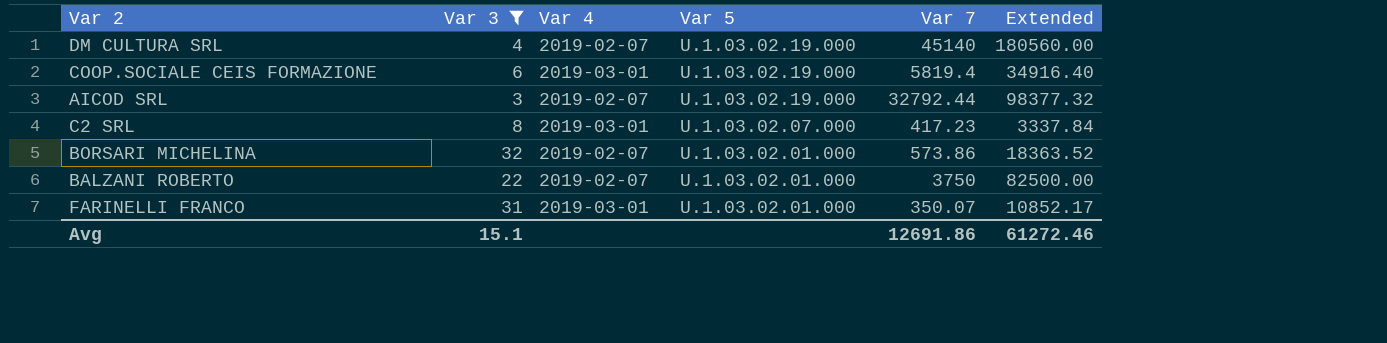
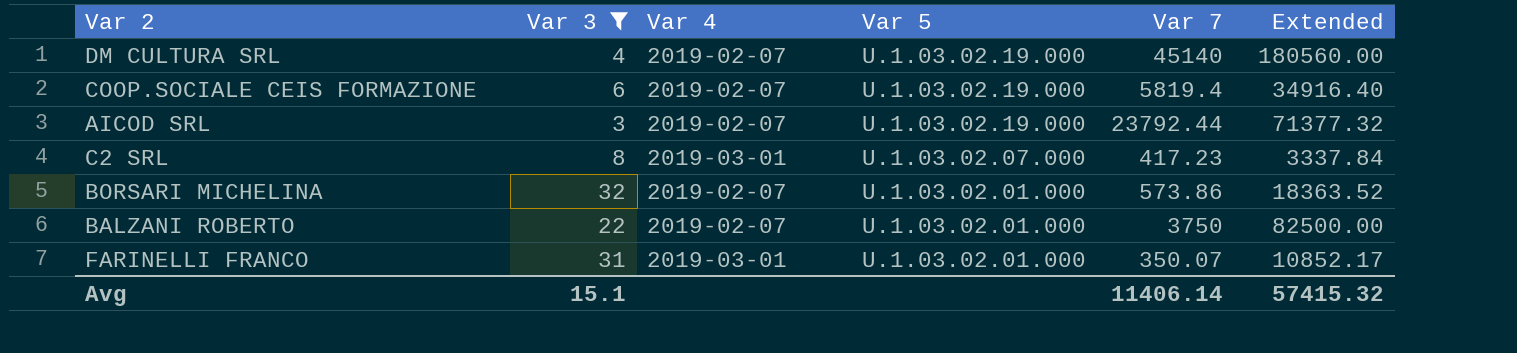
COOP.SOCIALE CEIS FORMAZIONE | Var 4: 2019-03-01 -> 2019-02-07
AICOD SRL | Var 7: 32792.44 -> 23792.44
AICOD SRL | Extended: 98377.32 -> 71377.32
Avg | Var 7: 12691.86 -> 11406.14
Avg | Extended: 61272.46 -> 57415.32

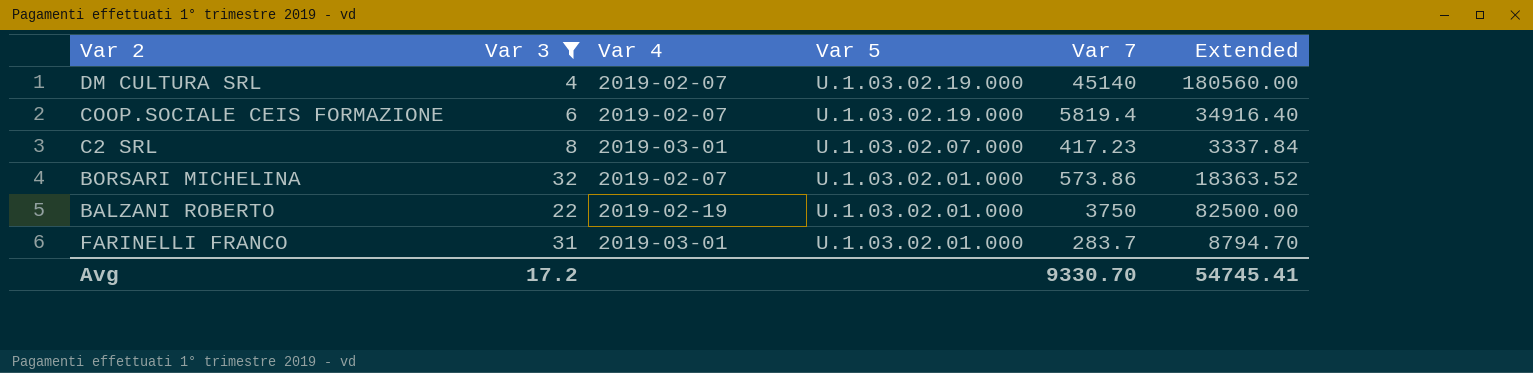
row AICOD SRL: 3 | 2019-02-07 | U.1.03.02.19.000 | 23792.44 | 71377.32 -> none
BALZANI ROBERTO | Var 4: 2019-02-07 -> 2019-02-19
FARINELLI FRANCO | Var 7: 350.07 -> 283.7
FARINELLI FRANCO | Extended: 10852.17 -> 8794.70
Avg | Var 3: 15.1 -> 17.2
Avg | Var 7: 11406.14 -> 9330.70
Avg | Extended: 57415.32 -> 54745.41

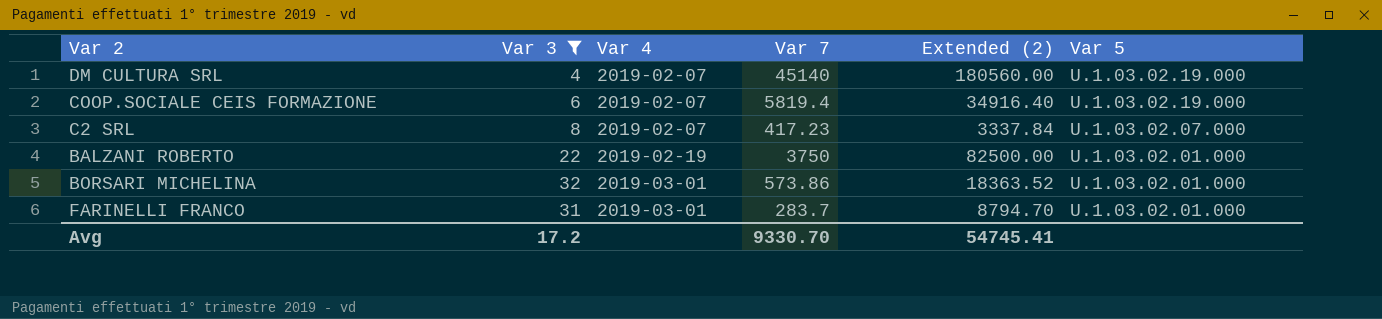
row order: Var 5 descending -> Var 4 ascending
column name: Extended -> Extended (2)
column Var 5 | position: 4 -> 6
C2 SRL | Var 4: 2019-03-01 -> 2019-02-07
BORSARI MICHELINA | Var 4: 2019-02-07 -> 2019-03-01

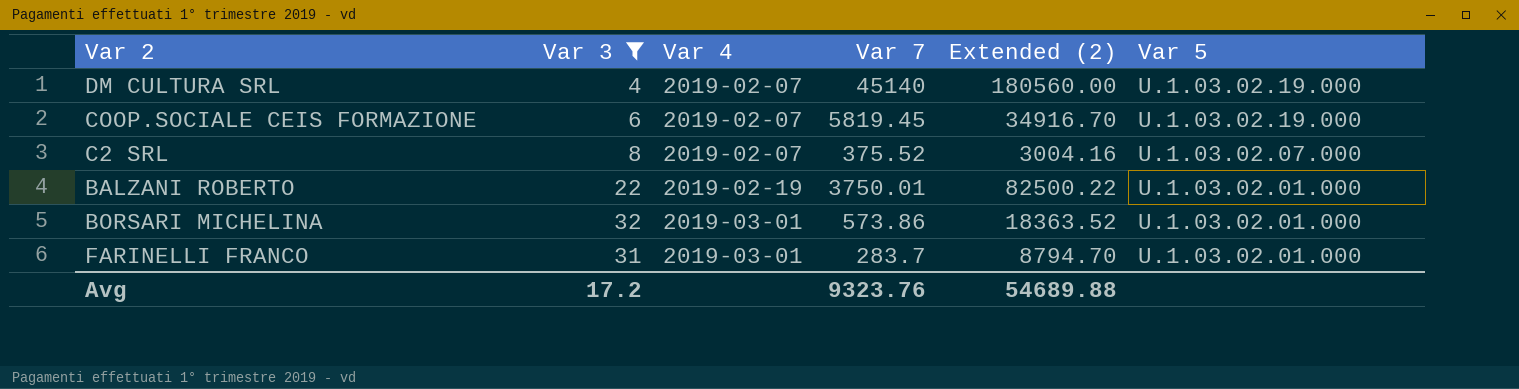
COOP.SOCIALE CEIS FORMAZIONE | Var 7: 5819.4 -> 5819.45
COOP.SOCIALE CEIS FORMAZIONE | Extended (2): 34916.40 -> 34916.70
C2 SRL | Var 7: 417.23 -> 375.52
C2 SRL | Extended (2): 3337.84 -> 3004.16
BALZANI ROBERTO | Var 7: 3750 -> 3750.01
BALZANI ROBERTO | Extended (2): 82500.00 -> 82500.22
Avg | Var 7: 9330.70 -> 9323.76
Avg | Extended (2): 54745.41 -> 54689.88

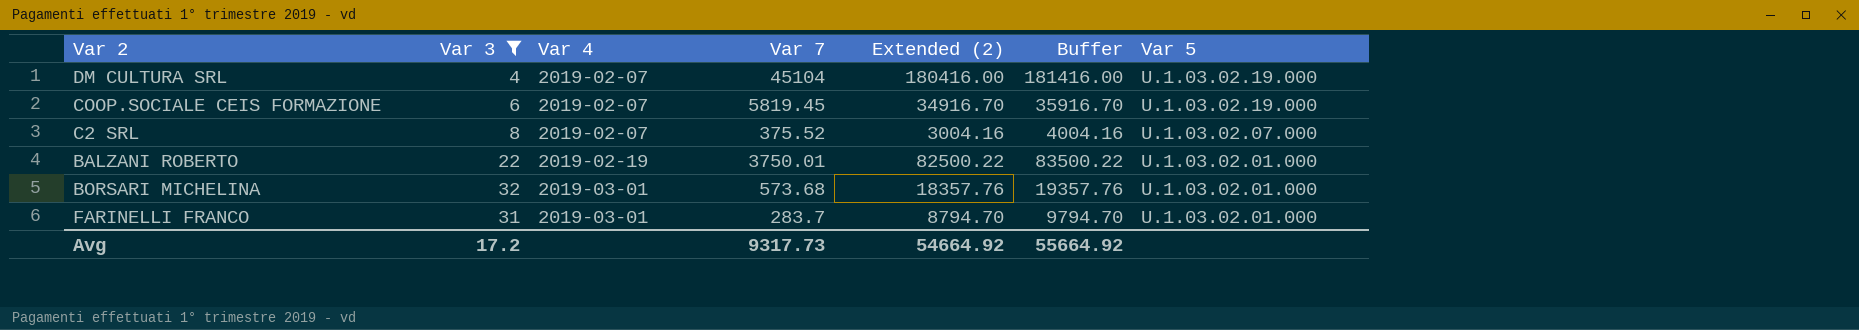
column Buffer | formula: none -> [Extended (2)] + 1000
DM CULTURA SRL | Var 7: 45140 -> 45104
DM CULTURA SRL | Extended (2): 180560.00 -> 180416.00
BORSARI MICHELINA | Var 7: 573.86 -> 573.68
BORSARI MICHELINA | Extended (2): 18363.52 -> 18357.76
Avg | Var 7: 9323.76 -> 9317.73
Avg | Extended (2): 54689.88 -> 54664.92

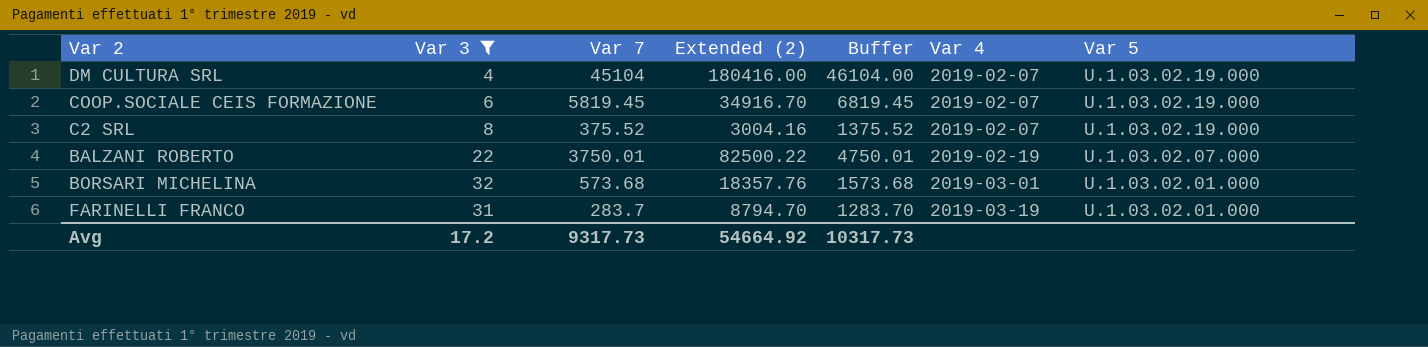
column Buffer | formula: [Extended (2)] + 1000 -> [Var 7] + 1000
column Var 4 | position: 3 -> 6
C2 SRL | Var 5: U.1.03.02.07.000 -> U.1.03.02.19.000
BALZANI ROBERTO | Var 5: U.1.03.02.01.000 -> U.1.03.02.07.000
FARINELLI FRANCO | Var 4: 2019-03-01 -> 2019-03-19
Avg | Buffer: 55664.92 -> 10317.73

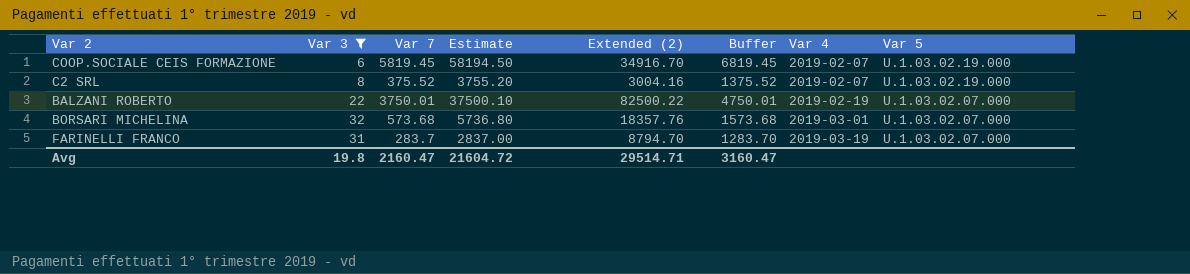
column Estimate | formula: none -> [Var 7] * 10
row DM CULTURA SRL: 4 | 45104 | 180416.00 | 46104.00 | 2019-02-07 | U.1.03.02.19.000 -> none
BORSARI MICHELINA | Var 5: U.1.03.02.01.000 -> U.1.03.02.07.000
FARINELLI FRANCO | Var 5: U.1.03.02.01.000 -> U.1.03.02.07.000
Avg | Var 3: 17.2 -> 19.8
Avg | Var 7: 9317.73 -> 2160.47
Avg | Extended (2): 54664.92 -> 29514.71
Avg | Buffer: 10317.73 -> 3160.47

